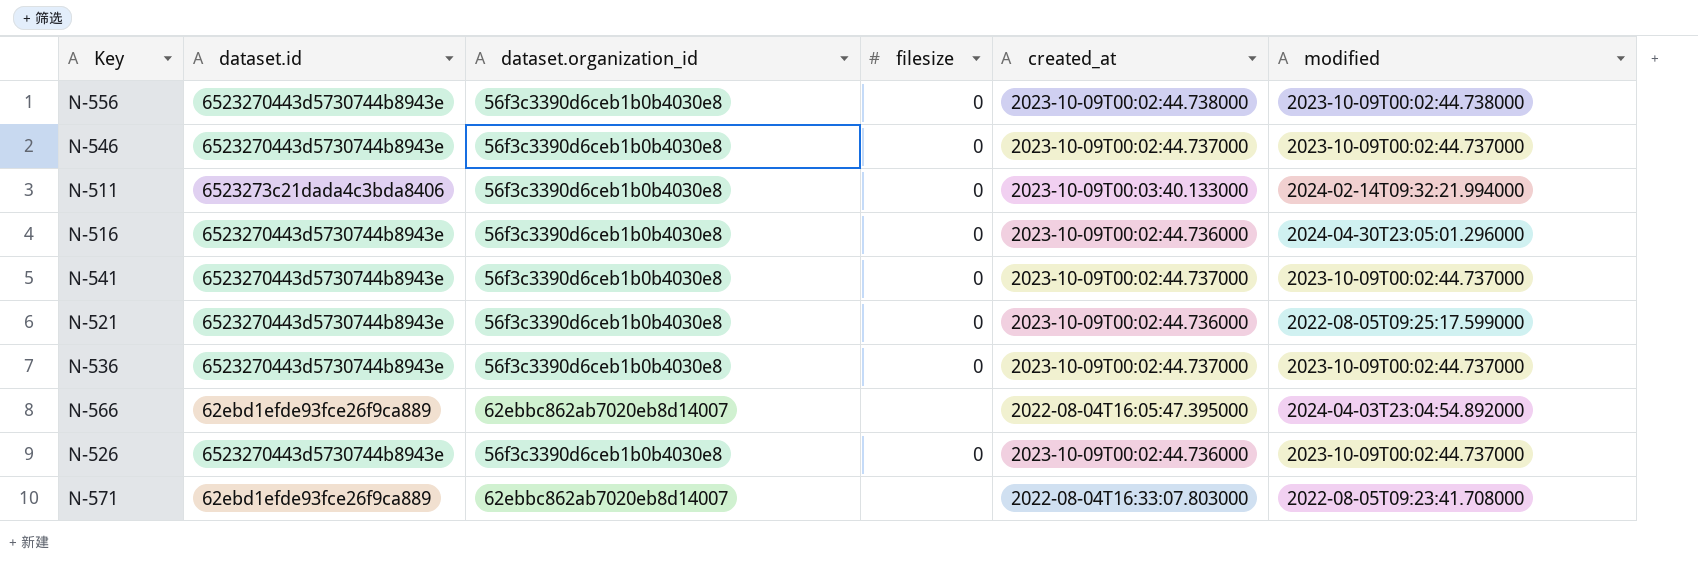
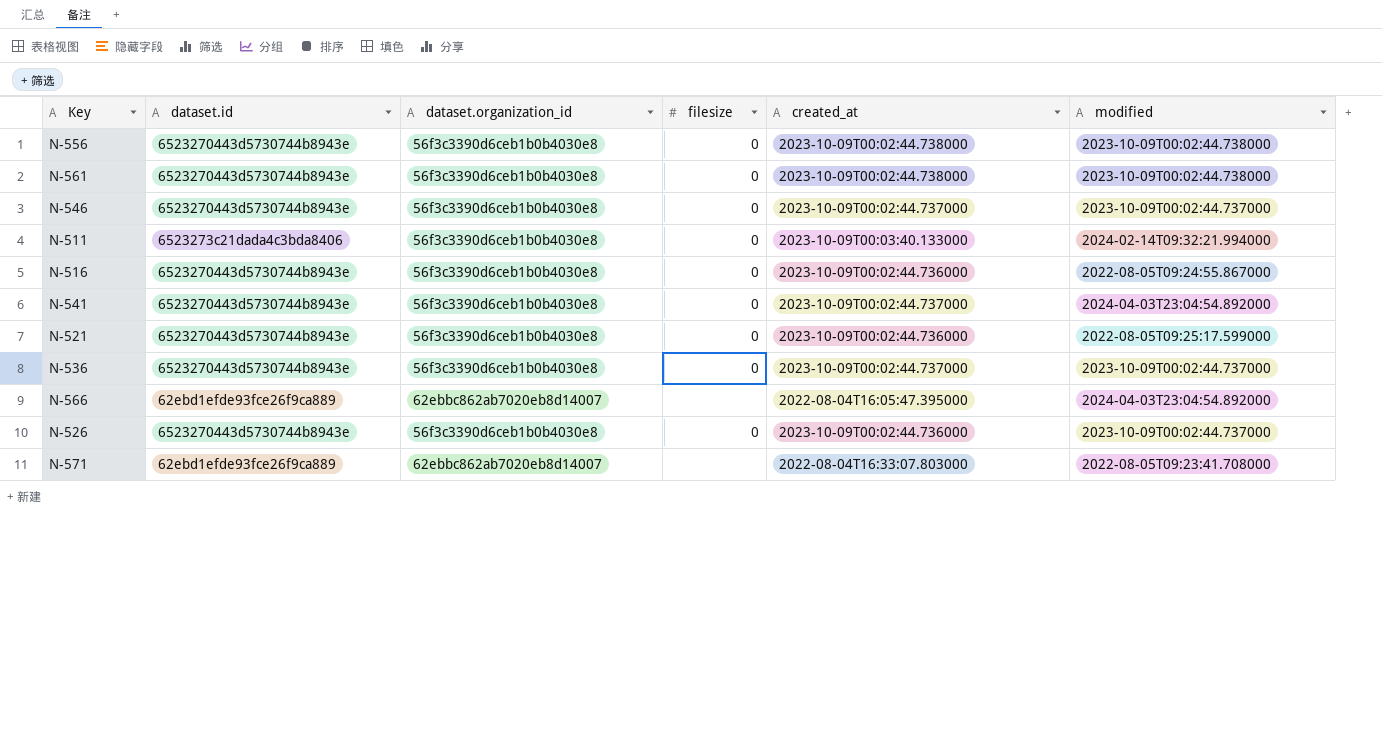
row N-561: none -> 6523270443d5730744b8943e | 56f3c3390d6ceb1b0b4030e8 | 0 | 2023-10-09T00:02:44.738000 | 2023-10-09T00:02:44.738000
N-516 | modified: 2024-04-30T23:05:01.296000 -> 2022-08-05T09:24:55.867000
N-541 | modified: 2023-10-09T00:02:44.737000 -> 2024-04-03T23:04:54.892000

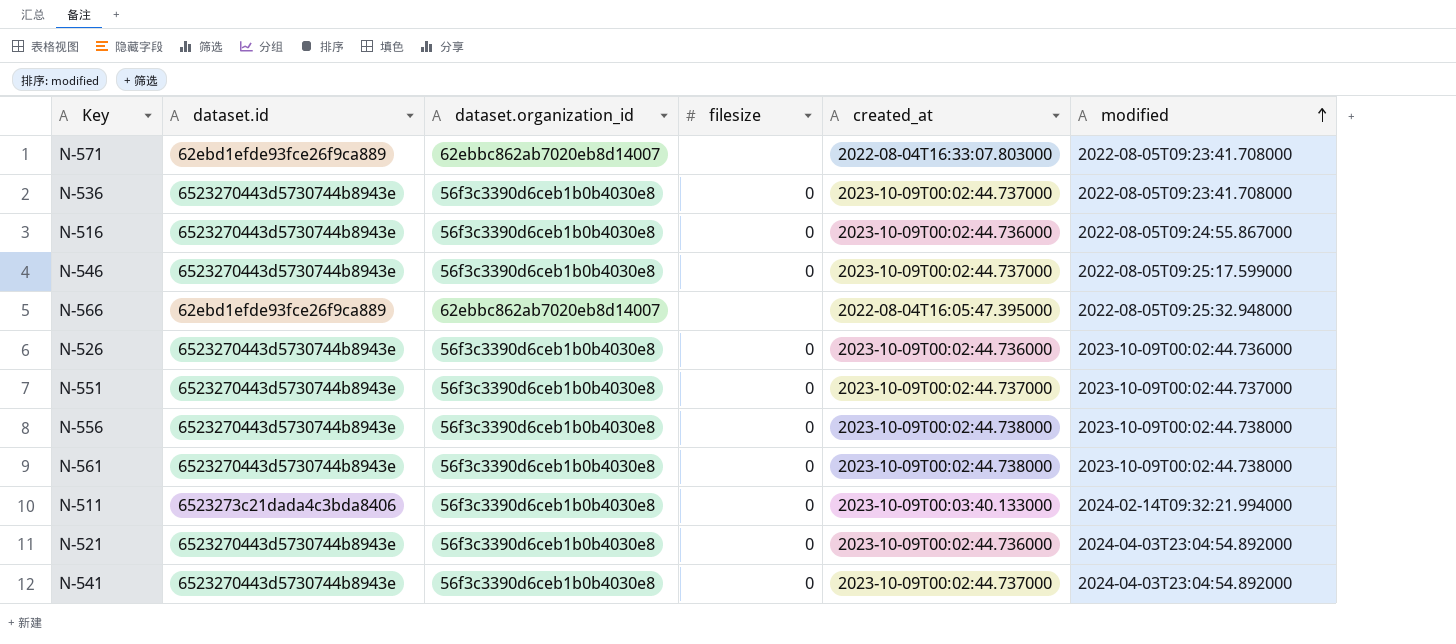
row order: none -> modified ascending
N-536 | modified: 2023-10-09T00:02:44.737000 -> 2022-08-05T09:23:41.708000
N-546 | modified: 2023-10-09T00:02:44.737000 -> 2022-08-05T09:25:17.599000
N-566 | modified: 2024-04-03T23:04:54.892000 -> 2022-08-05T09:25:32.948000
N-526 | modified: 2023-10-09T00:02:44.737000 -> 2023-10-09T00:02:44.736000
row N-551: none -> 6523270443d5730744b8943e | 56f3c3390d6ceb1b0b4030e8 | 0 | 2023-10-09T00:02:44.737000 | 2023-10-09T00:02:44.737000
N-521 | modified: 2022-08-05T09:25:17.599000 -> 2024-04-03T23:04:54.892000

